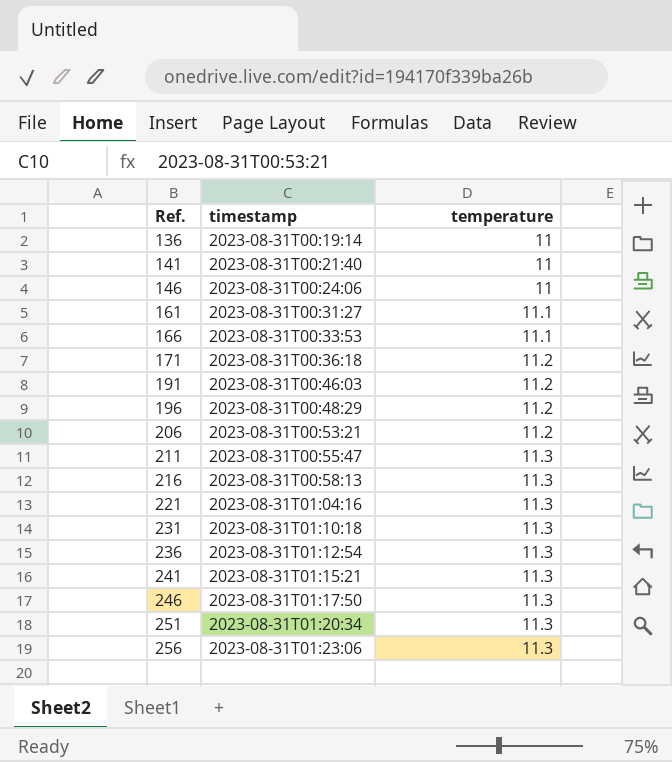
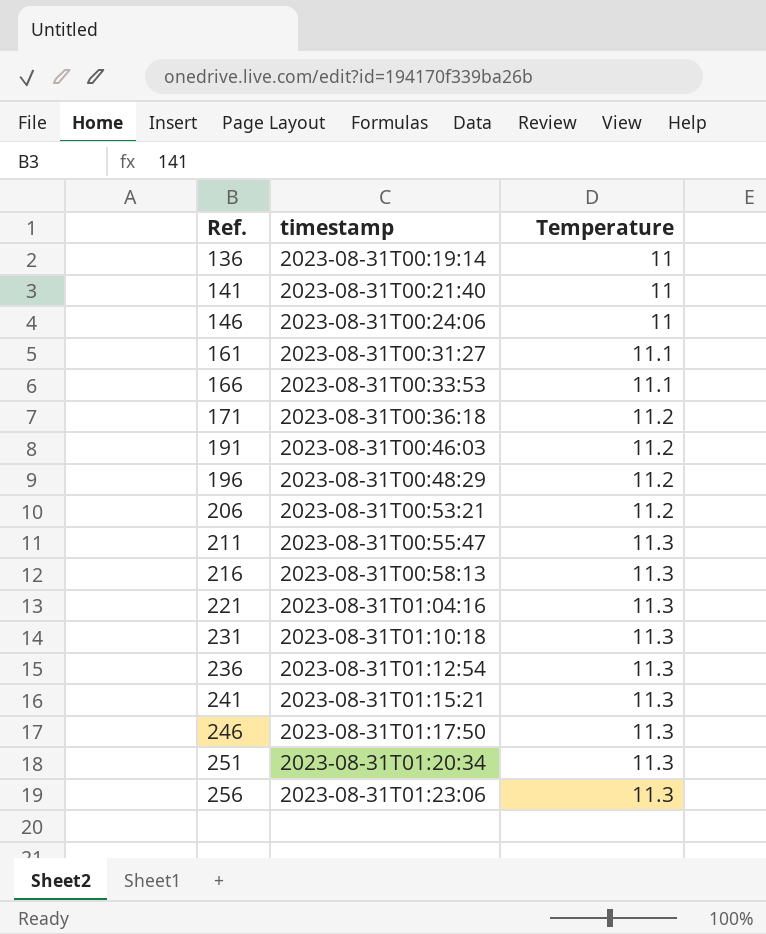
column name: temperature -> Temperature

